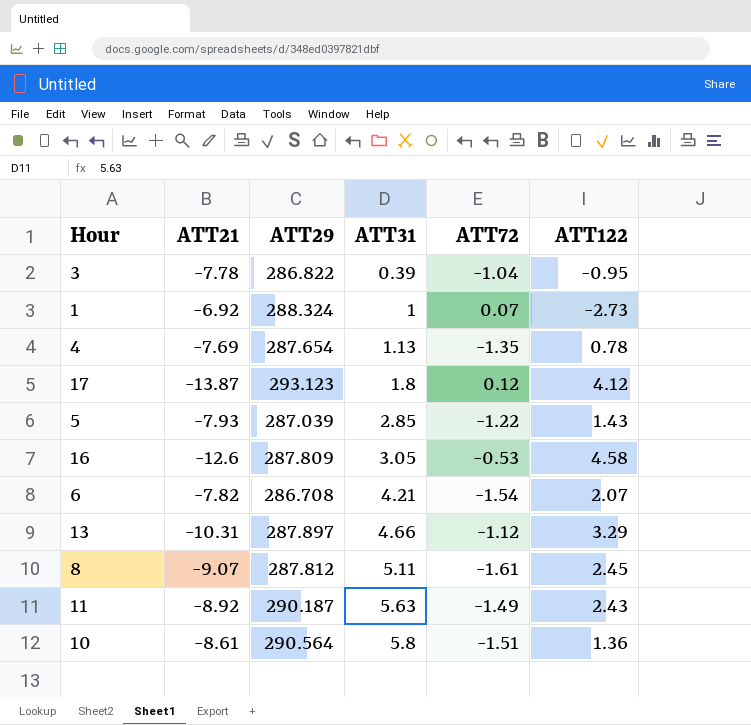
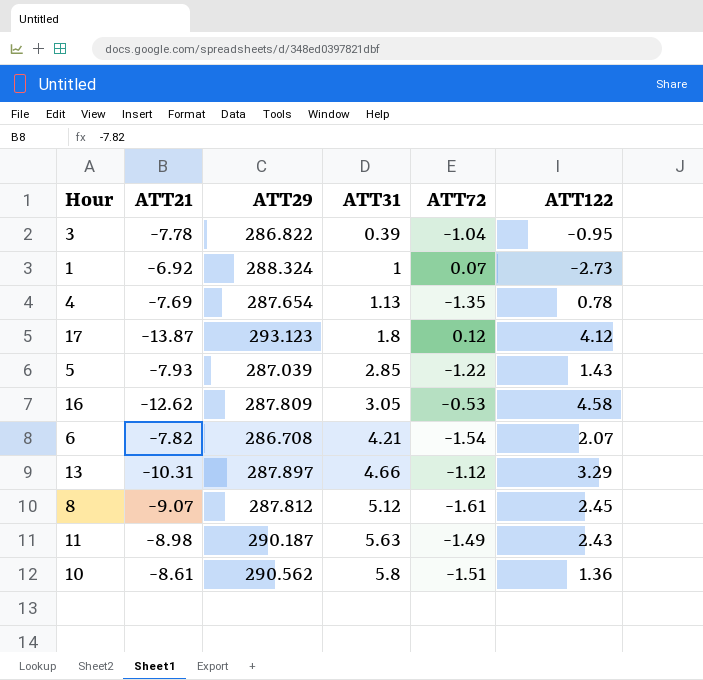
16 | ATT21: -12.6 -> -12.62
8 | ATT31: 5.11 -> 5.12
11 | ATT21: -8.92 -> -8.98
10 | ATT29: 290.564 -> 290.562

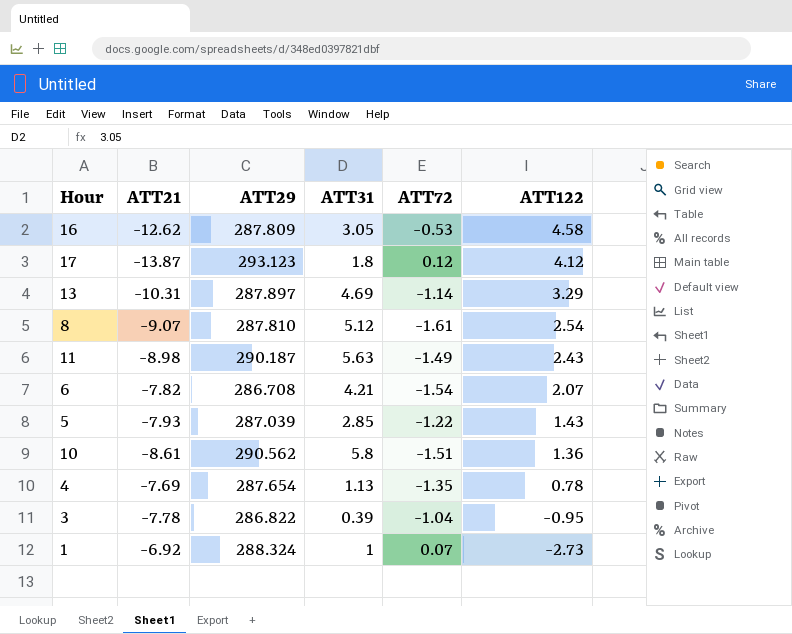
row order: ATT31 ascending -> ATT122 descending
13 | ATT31: 4.66 -> 4.69
13 | ATT72: -1.12 -> -1.14
8 | ATT29: 287.812 -> 287.810
8 | ATT122: 2.45 -> 2.54

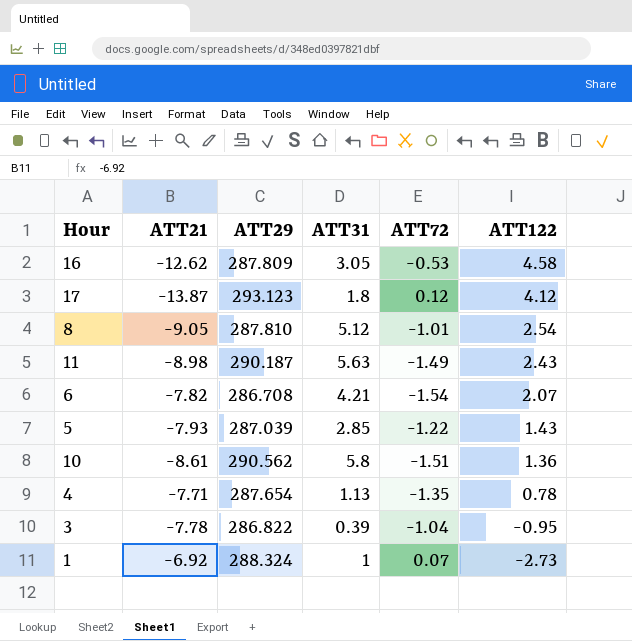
row 13: -10.31 | 287.897 | 4.69 | -1.14 | 3.29 -> none
8 | ATT21: -9.07 -> -9.05
8 | ATT72: -1.61 -> -1.01
4 | ATT21: -7.69 -> -7.71

